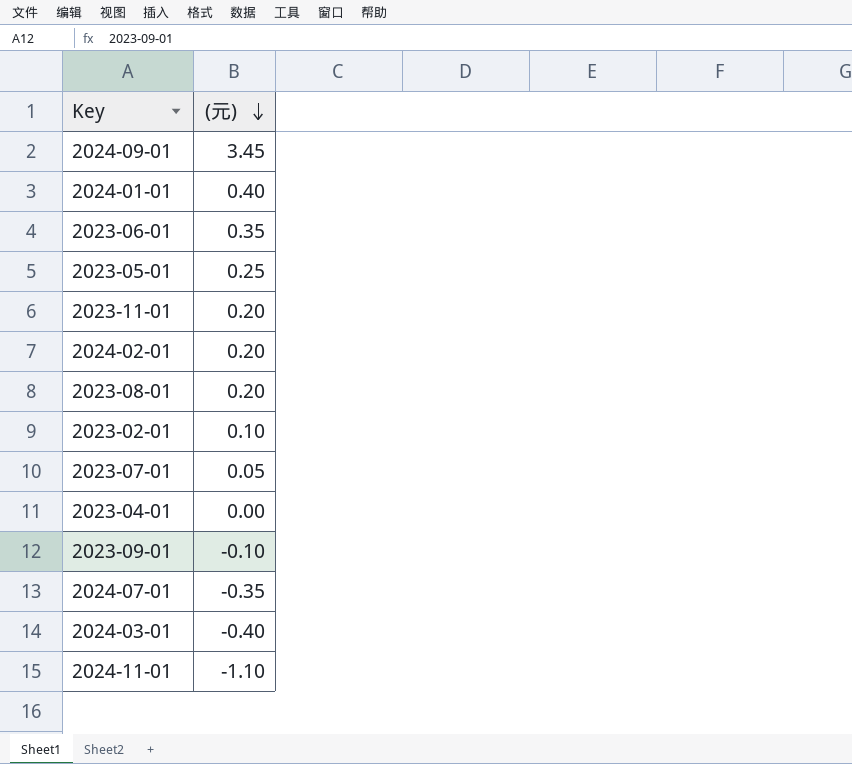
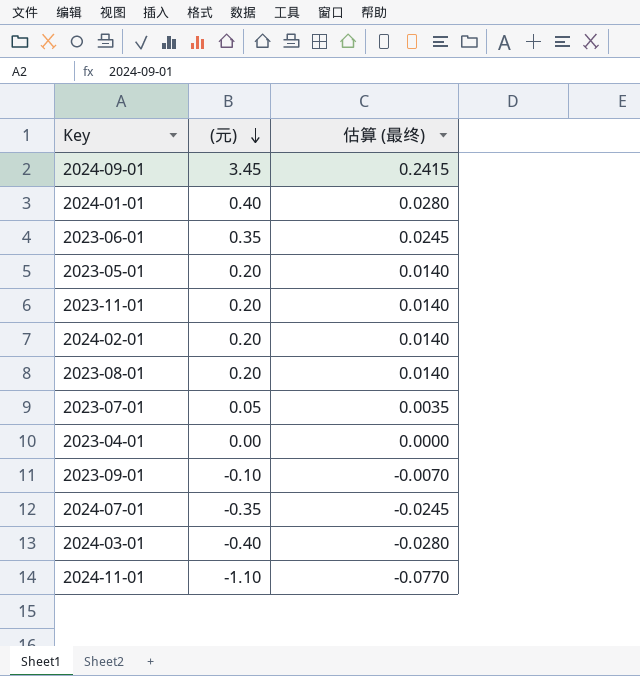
column 估算 (最终) | formula: none -> [(元)] * 0.07
row 2023-02-01: 0.10 -> none
2023-05-01 | (元): 0.25 -> 0.20

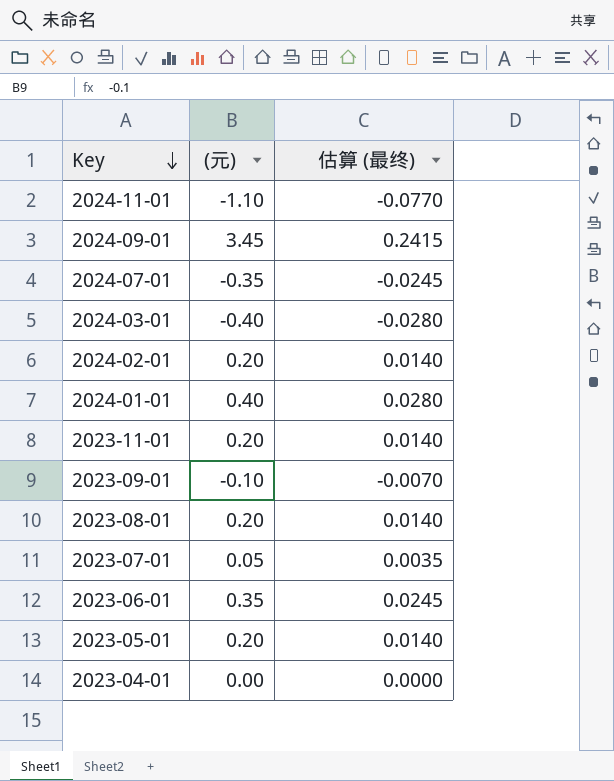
row order: (元) descending -> Key descending

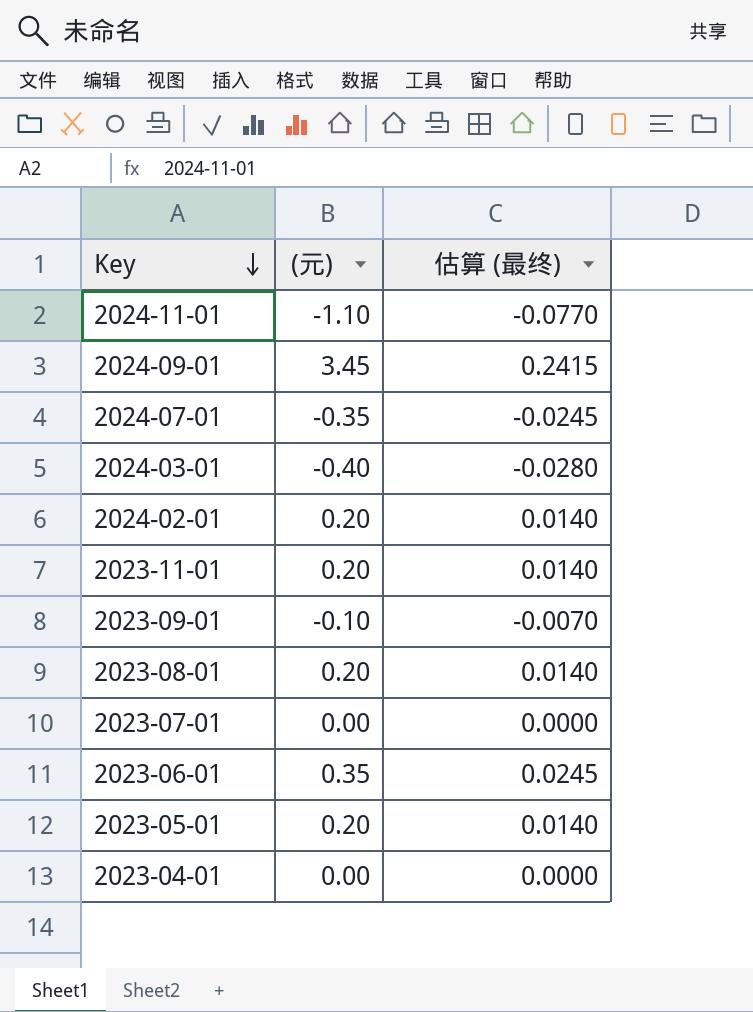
row 2024-01-01: 0.40 | 0.0280 -> none
2023-07-01 | (元): 0.05 -> 0.00
2023-07-01 | 估算 (最终): 0.0035 -> 0.0000

